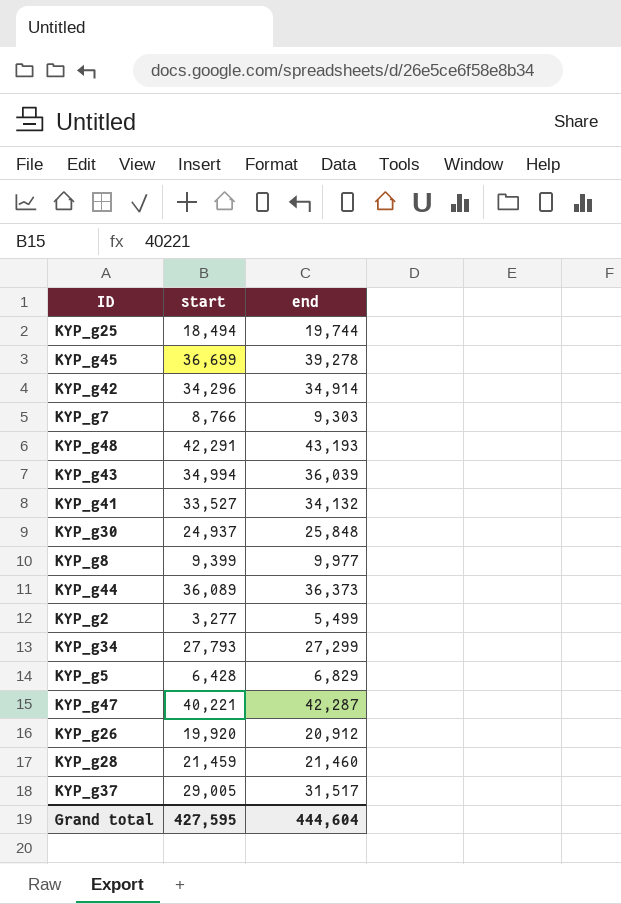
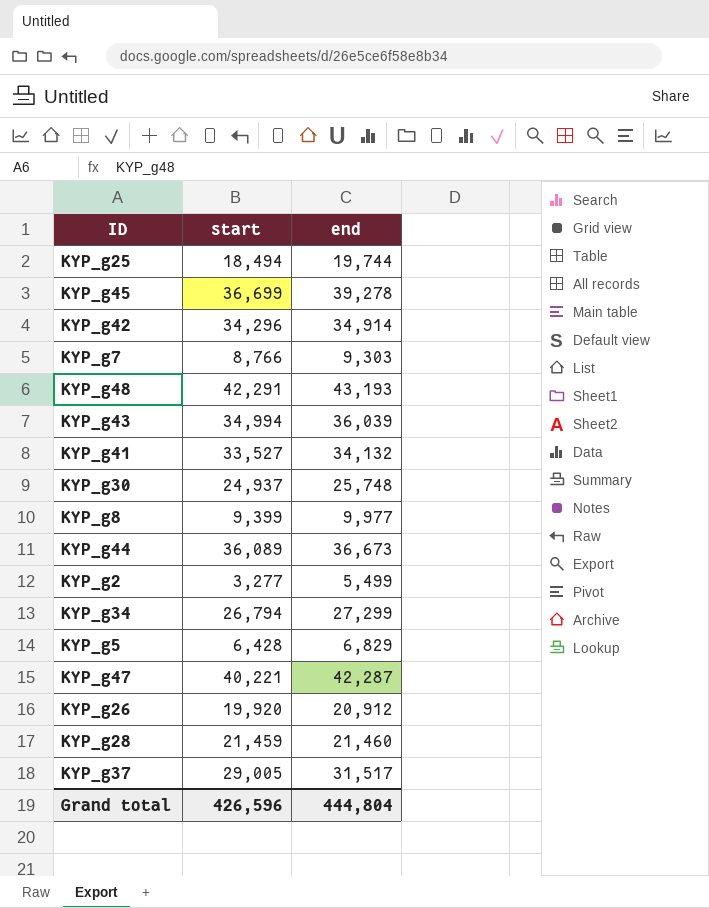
KYP_g30 | end: 25,848 -> 25,748
KYP_g44 | end: 36,373 -> 36,673
KYP_g34 | start: 27,793 -> 26,794
Grand total | start: 427,595 -> 426,596
Grand total | end: 444,604 -> 444,804

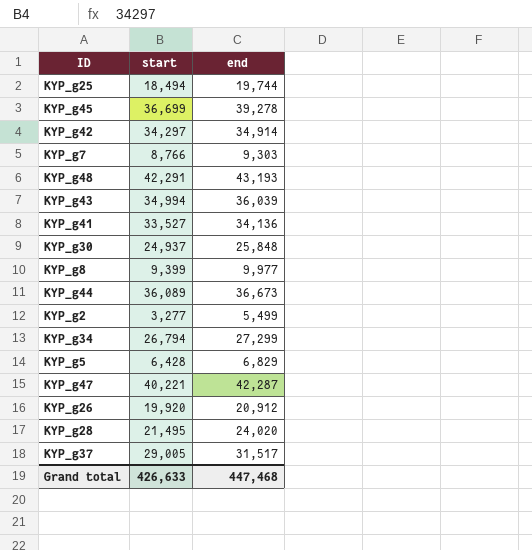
KYP_g42 | start: 34,296 -> 34,297
KYP_g41 | end: 34,132 -> 34,136
KYP_g30 | end: 25,748 -> 25,848
KYP_g28 | start: 21,459 -> 21,495
KYP_g28 | end: 21,460 -> 24,020
Grand total | start: 426,596 -> 426,633
Grand total | end: 444,804 -> 447,468

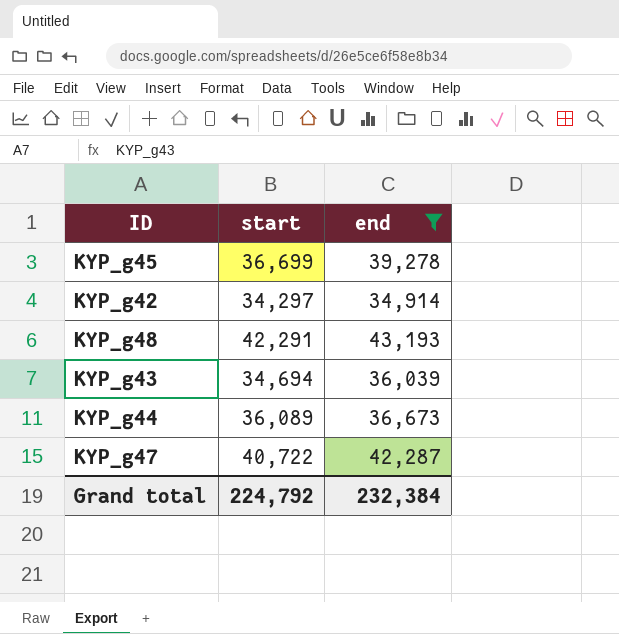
filter: none -> end >= 34,914
KYP_g43 | start: 34,994 -> 34,694
KYP_g47 | start: 40,221 -> 40,722
Grand total | start: 426,633 -> 224,792
Grand total | end: 447,468 -> 232,384

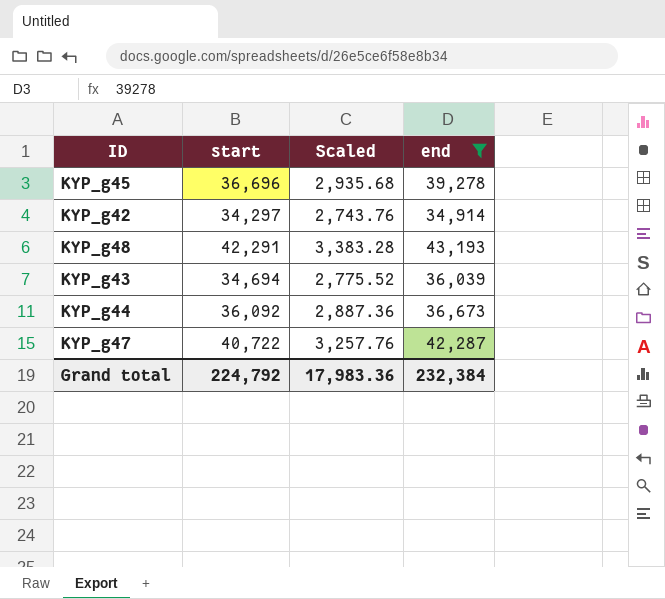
column Scaled | formula: none -> [start] * 0.08
KYP_g45 | start: 36,699 -> 36,696
KYP_g44 | start: 36,089 -> 36,092

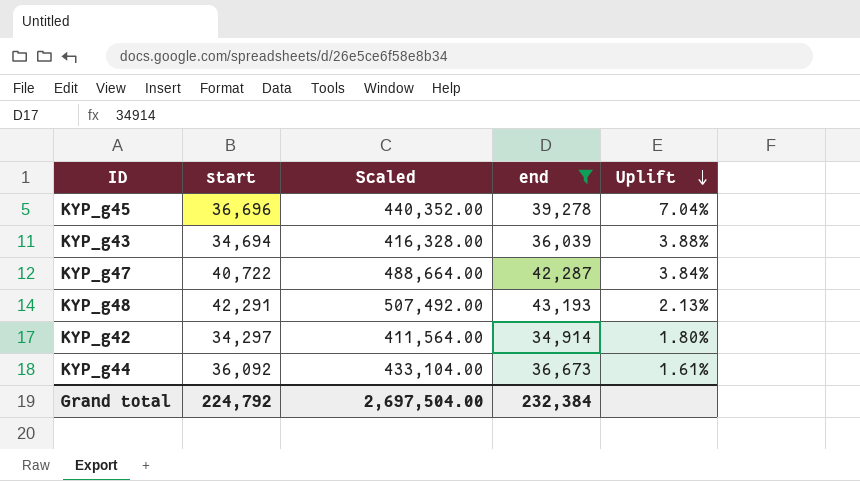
row order: none -> Uplift descending
column Scaled | formula: [start] * 0.08 -> [start] * 12
column Uplift | formula: none -> ([end] - [start]) / [start]
Grand total | Scaled: 17,983.36 -> 2,697,504.00

